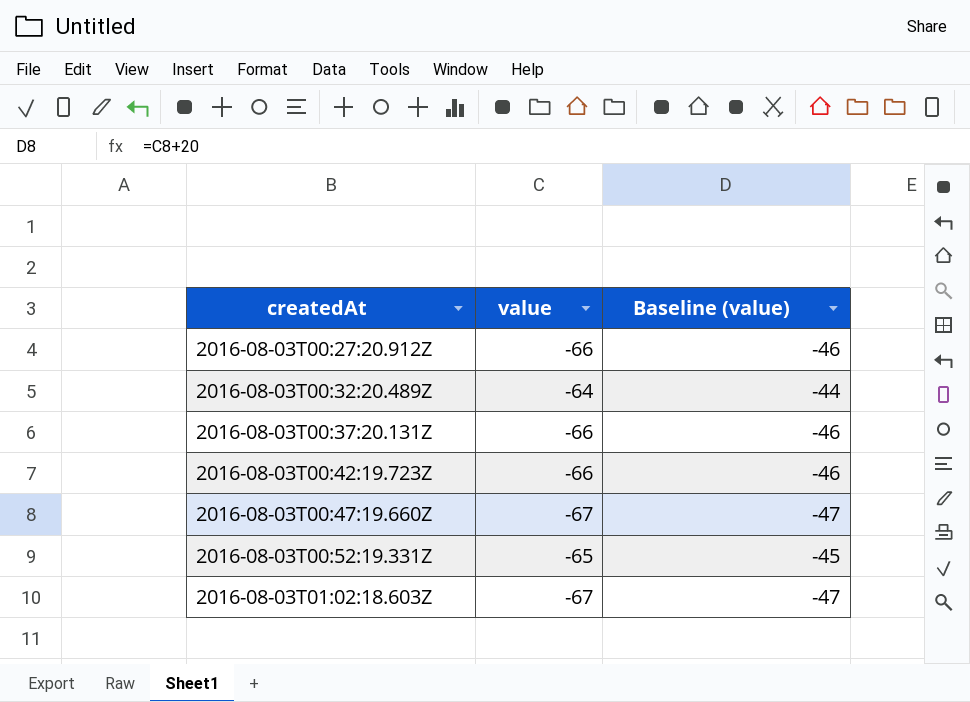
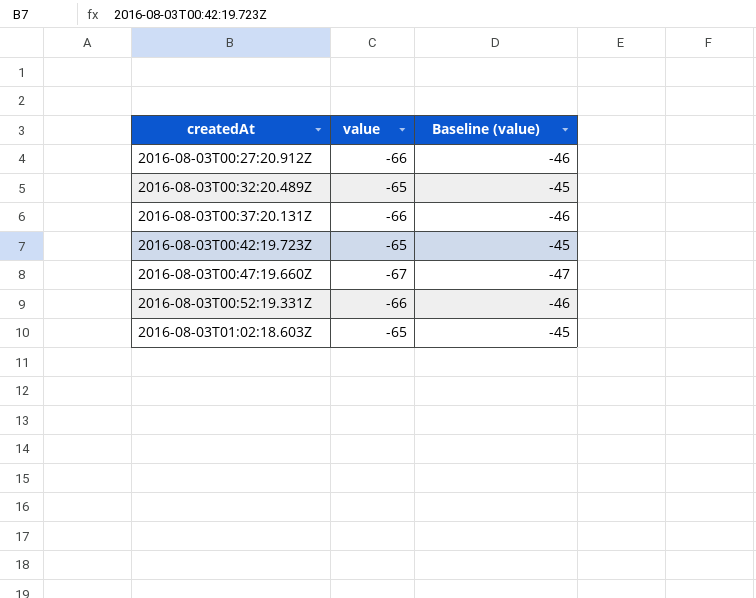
2016-08-03T00:32:20.489Z | value: -64 -> -65
2016-08-03T00:32:20.489Z | Baseline (value): -44 -> -45
2016-08-03T00:42:19.723Z | value: -66 -> -65
2016-08-03T00:42:19.723Z | Baseline (value): -46 -> -45
2016-08-03T00:52:19.331Z | value: -65 -> -66
2016-08-03T00:52:19.331Z | Baseline (value): -45 -> -46
2016-08-03T01:02:18.603Z | value: -67 -> -65
2016-08-03T01:02:18.603Z | Baseline (value): -47 -> -45

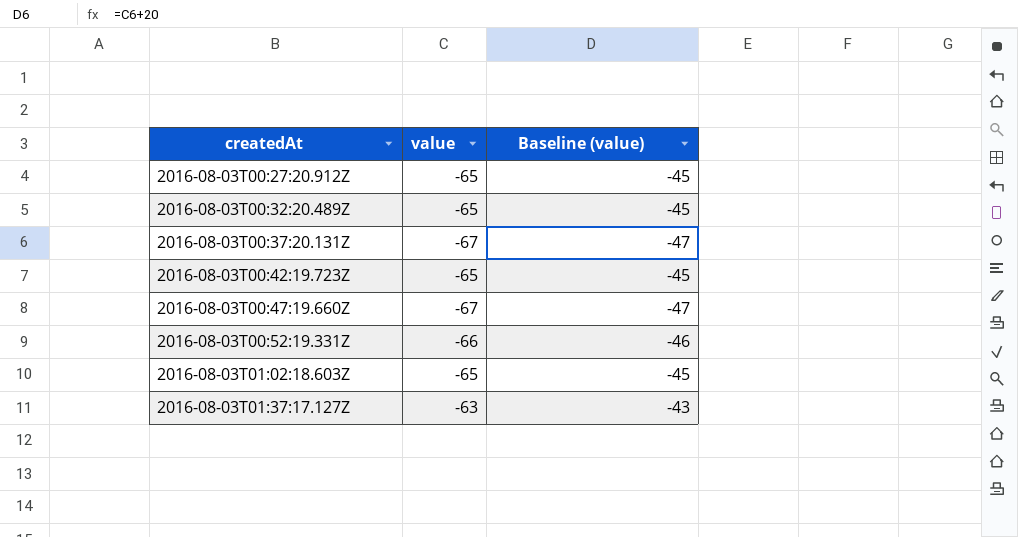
2016-08-03T00:27:20.912Z | value: -66 -> -65
2016-08-03T00:27:20.912Z | Baseline (value): -46 -> -45
2016-08-03T00:37:20.131Z | value: -66 -> -67
2016-08-03T00:37:20.131Z | Baseline (value): -46 -> -47
row 2016-08-03T01:37:17.127Z: none -> -63 | -43

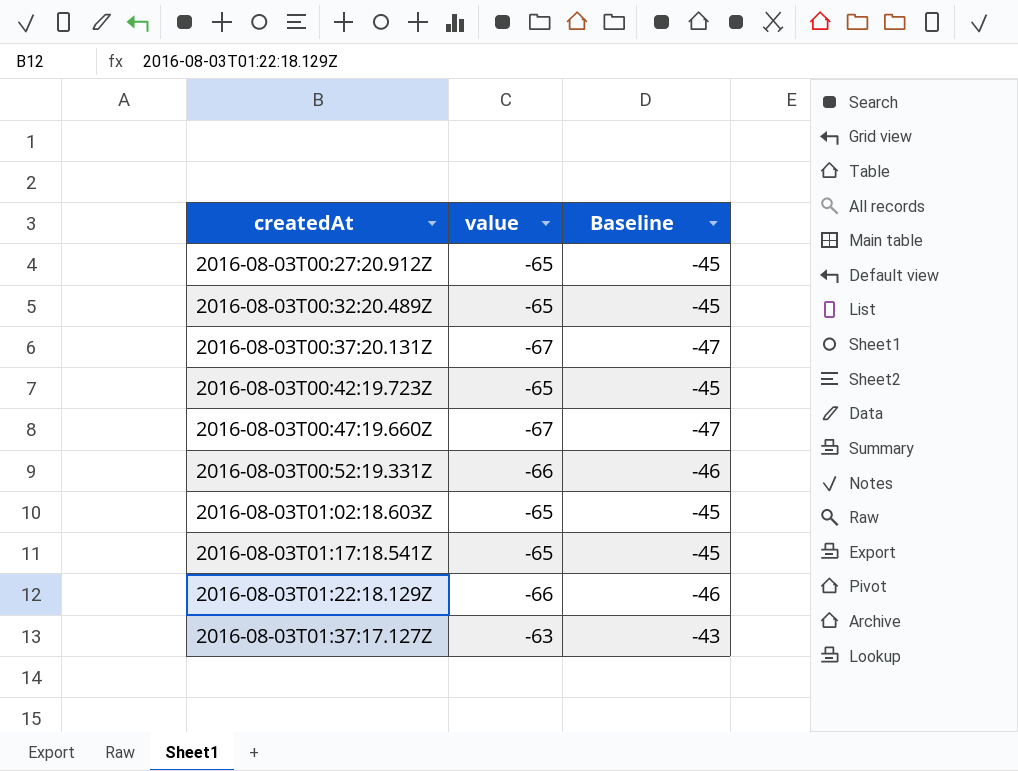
column name: Baseline (value) -> Baseline
row 2016-08-03T01:17:18.541Z: none -> -65 | -45
row 2016-08-03T01:22:18.129Z: none -> -66 | -46

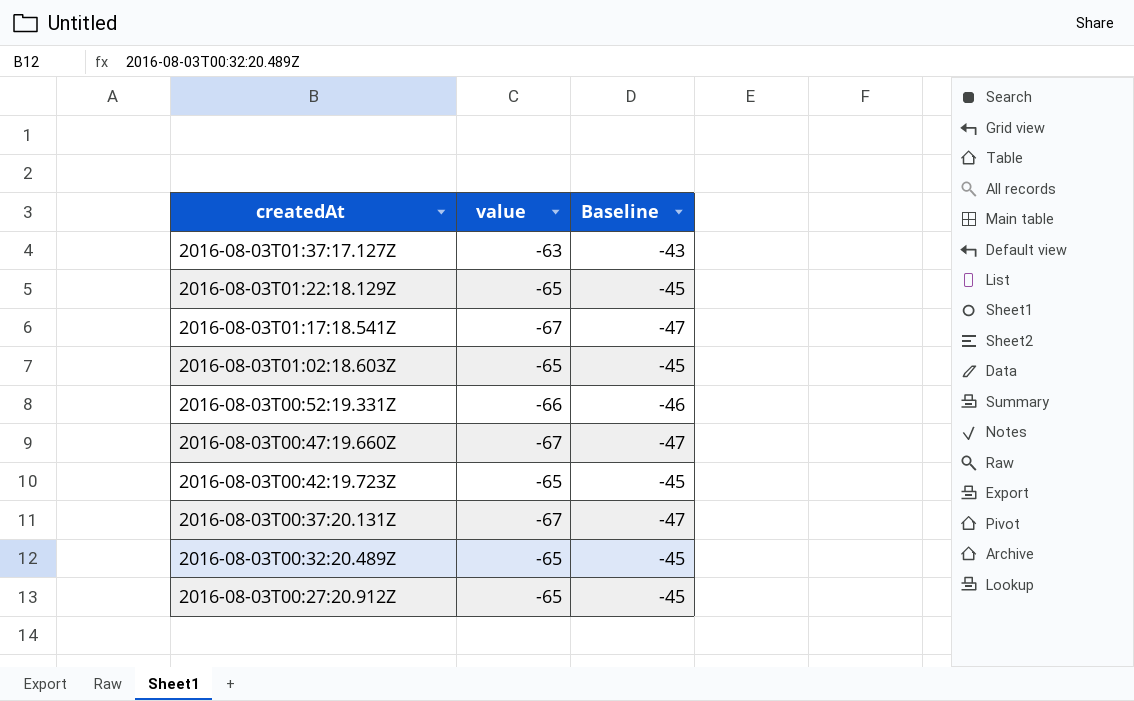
row order: createdAt ascending -> createdAt descending
2016-08-03T01:22:18.129Z | value: -66 -> -65
2016-08-03T01:22:18.129Z | Baseline: -46 -> -45
2016-08-03T01:17:18.541Z | value: -65 -> -67
2016-08-03T01:17:18.541Z | Baseline: -45 -> -47

